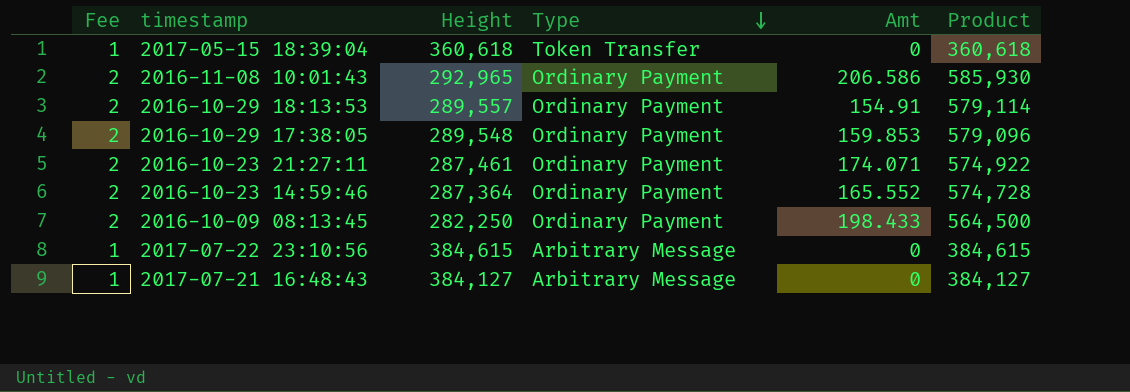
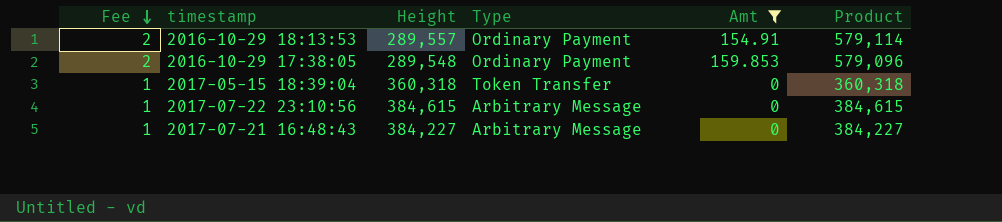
filter: none -> Amt <= 159.853
row order: Type descending -> Fee descending
2017-05-15 18:39:04 | Height: 360,618 -> 360,318
2017-05-15 18:39:04 | Product: 360,618 -> 360,318
2017-07-21 16:48:43 | Height: 384,127 -> 384,227
2017-07-21 16:48:43 | Product: 384,127 -> 384,227

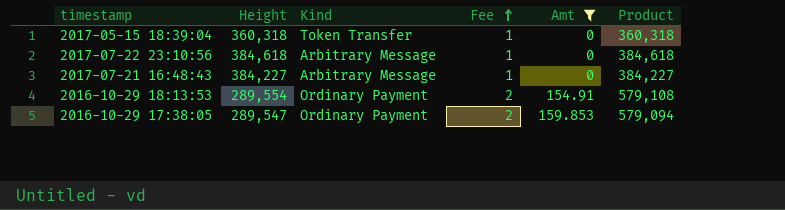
row order: Fee descending -> Fee ascending
column name: Type -> Kind
column Fee | position: 1 -> 4
2017-07-22 23:10:56 | Height: 384,615 -> 384,618
2017-07-22 23:10:56 | Product: 384,615 -> 384,618
2016-10-29 18:13:53 | Height: 289,557 -> 289,554
2016-10-29 18:13:53 | Product: 579,114 -> 579,108
2016-10-29 17:38:05 | Height: 289,548 -> 289,547
2016-10-29 17:38:05 | Product: 579,096 -> 579,094

